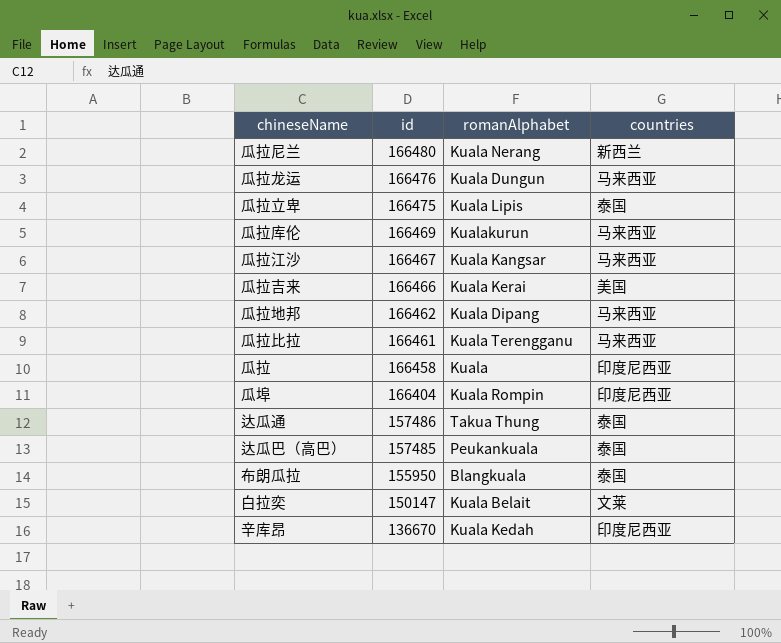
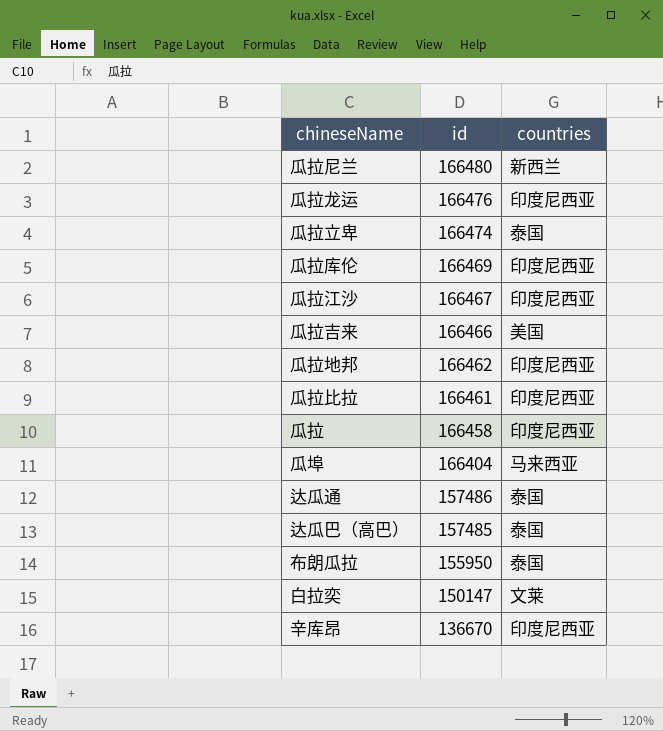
column romanAlphabet | position: 3 -> none
瓜拉龙运 | countries: 马来西亚 -> 印度尼西亚
瓜拉立卑 | id: 166475 -> 166474
瓜拉库伦 | countries: 马来西亚 -> 印度尼西亚
瓜拉江沙 | countries: 马来西亚 -> 印度尼西亚
瓜拉地邦 | countries: 马来西亚 -> 印度尼西亚
瓜拉比拉 | countries: 马来西亚 -> 印度尼西亚
瓜埠 | countries: 印度尼西亚 -> 马来西亚

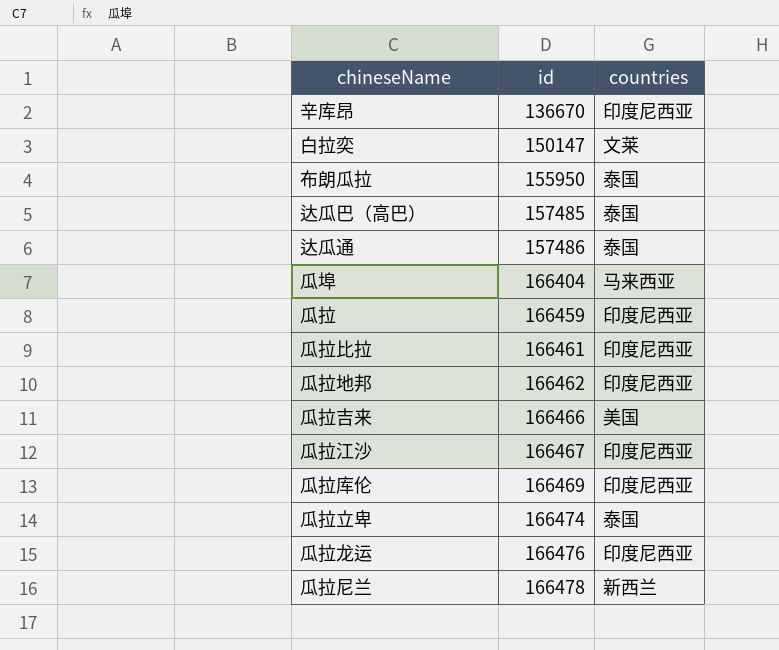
row order: id descending -> id ascending
瓜拉 | id: 166458 -> 166459
瓜拉尼兰 | id: 166480 -> 166478

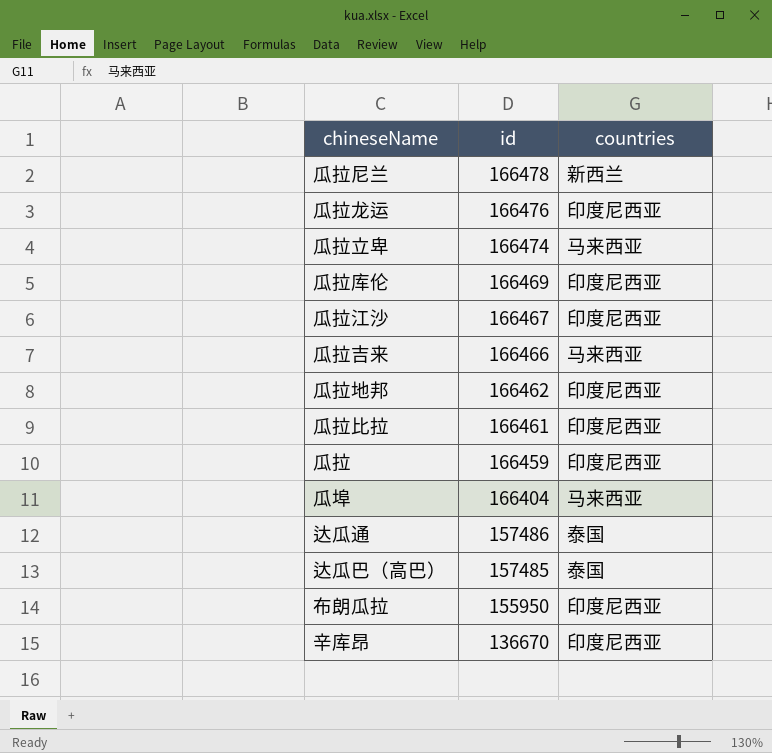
row order: id ascending -> id descending
row 白拉奕: 150147 | 文莱 -> none
瓜拉立卑 | countries: 泰国 -> 马来西亚
瓜拉吉来 | countries: 美国 -> 马来西亚
布朗瓜拉 | countries: 泰国 -> 印度尼西亚

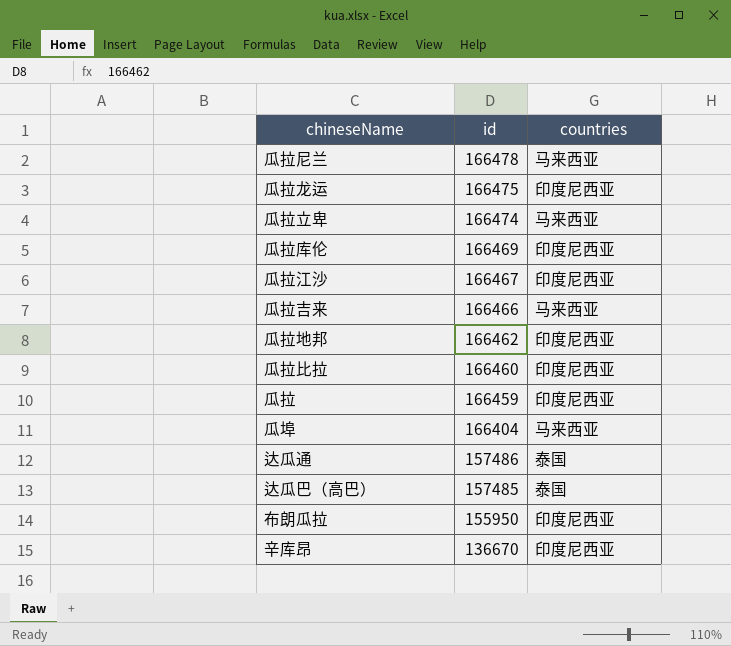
瓜拉尼兰 | countries: 新西兰 -> 马来西亚
瓜拉龙运 | id: 166476 -> 166475
瓜拉比拉 | id: 166461 -> 166460

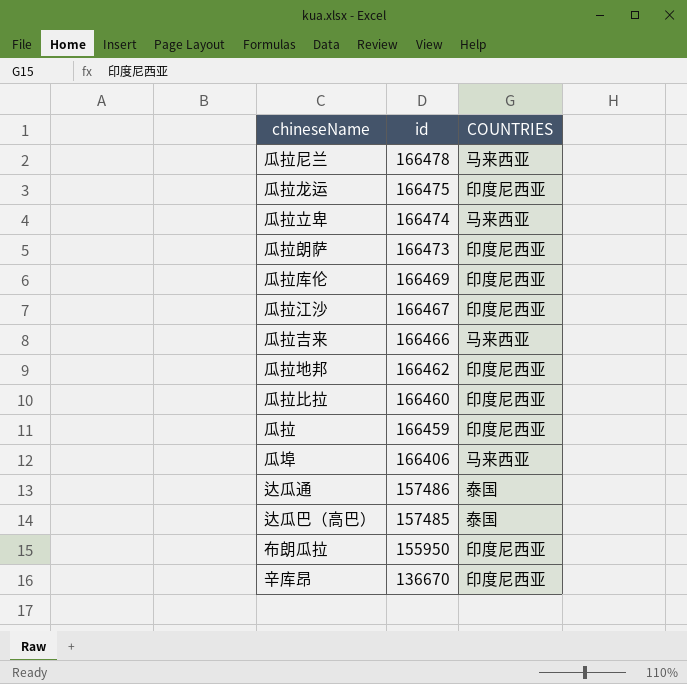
column name: countries -> COUNTRIES
row 瓜拉朗萨: none -> 166473 | 印度尼西亚
瓜埠 | id: 166404 -> 166406

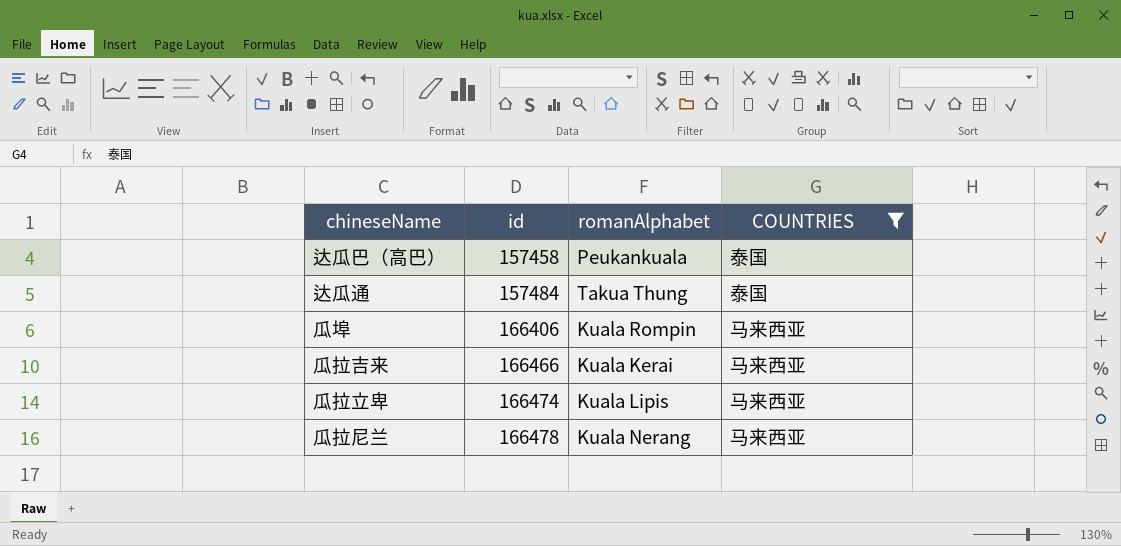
filter: none -> COUNTRIES != 印度尼西亚
row order: id descending -> id ascending
column romanAlphabet | position: none -> 3
达瓜巴（高巴） | id: 157485 -> 157458
达瓜通 | id: 157486 -> 157484

